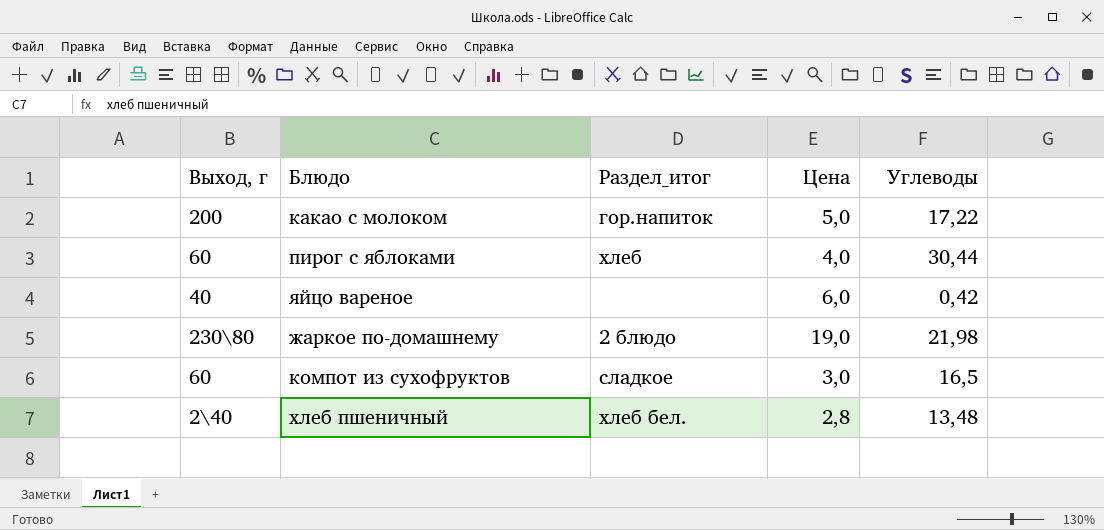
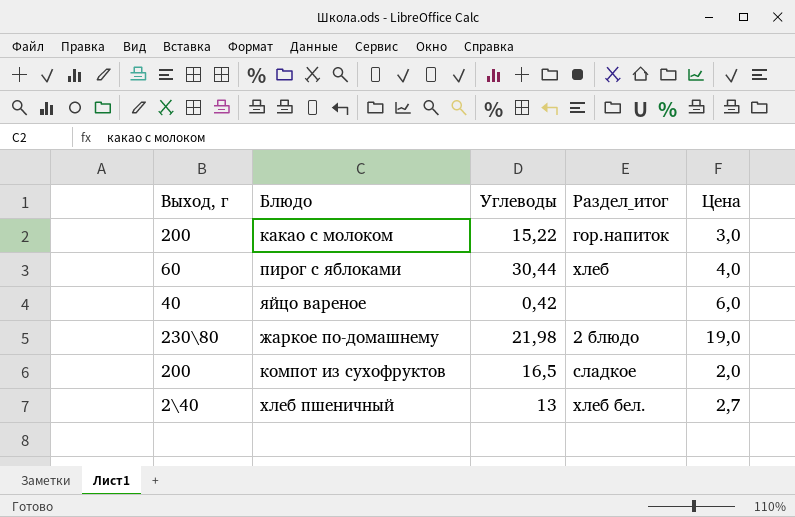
column Углеводы | position: 5 -> 3
какао с молоком | Углеводы: 17,22 -> 15,22
какао с молоком | Цена: 5,0 -> 3,0
компот из сухофруктов | Выход, г: 60 -> 200
компот из сухофруктов | Цена: 3,0 -> 2,0
хлеб пшеничный | Углеводы: 13,48 -> 13
хлеб пшеничный | Цена: 2,8 -> 2,7

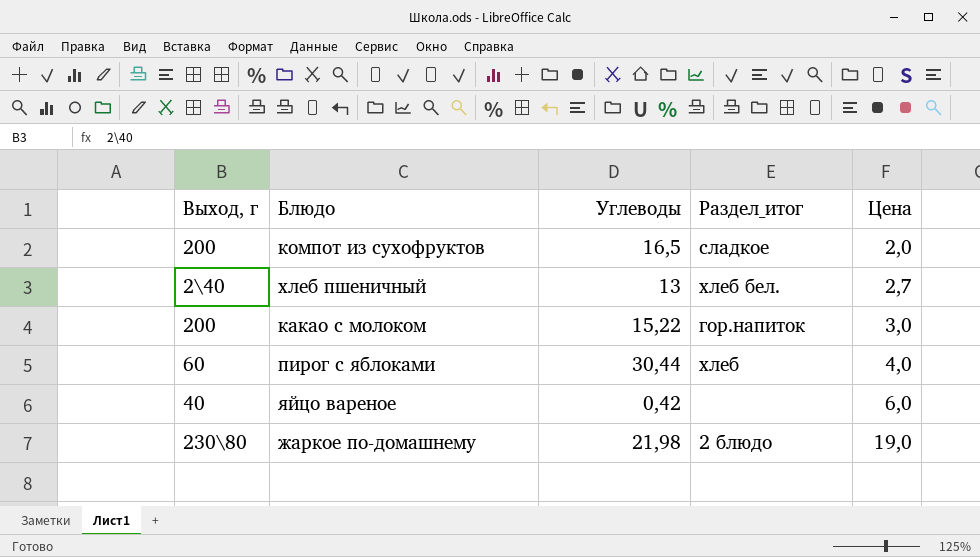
row order: none -> Цена ascending

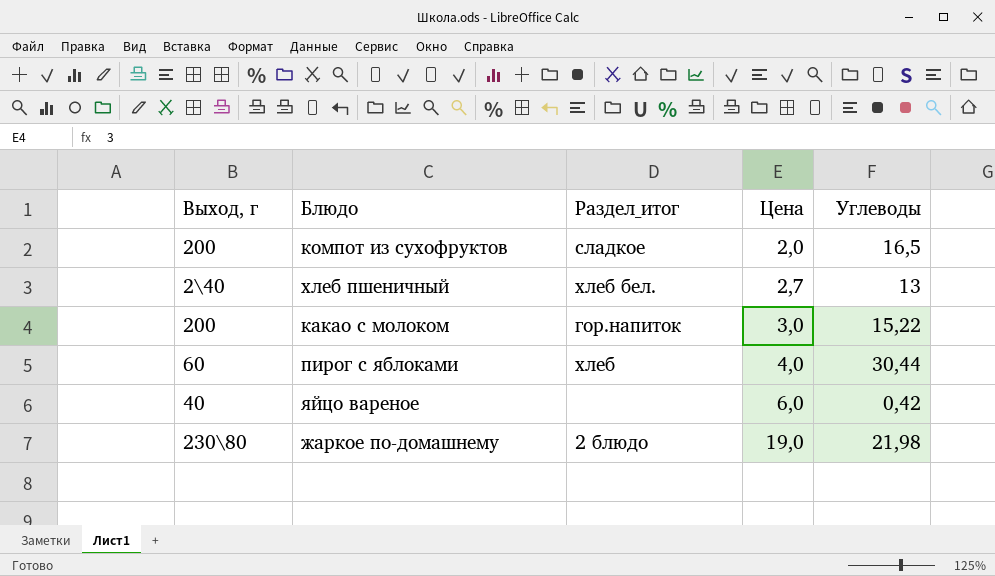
column Углеводы | position: 3 -> 5

